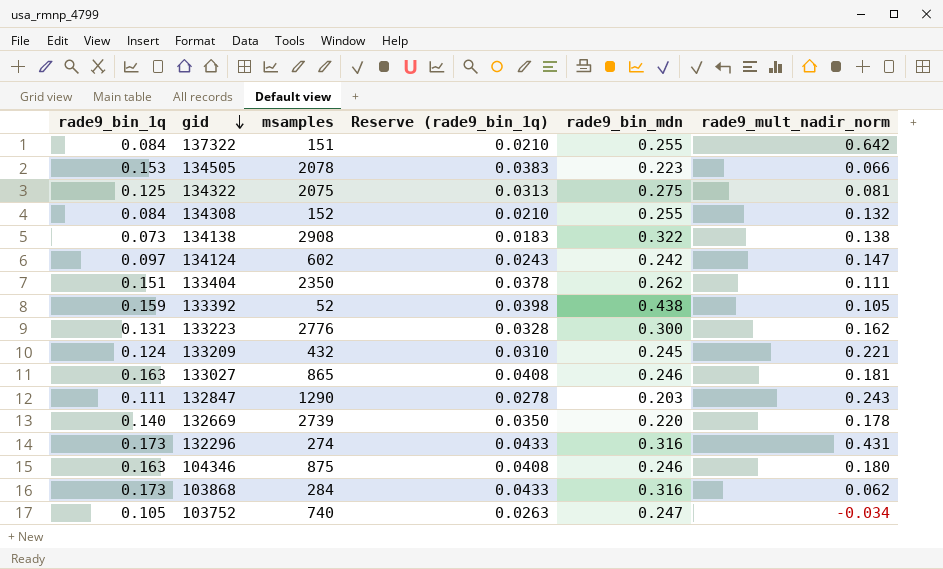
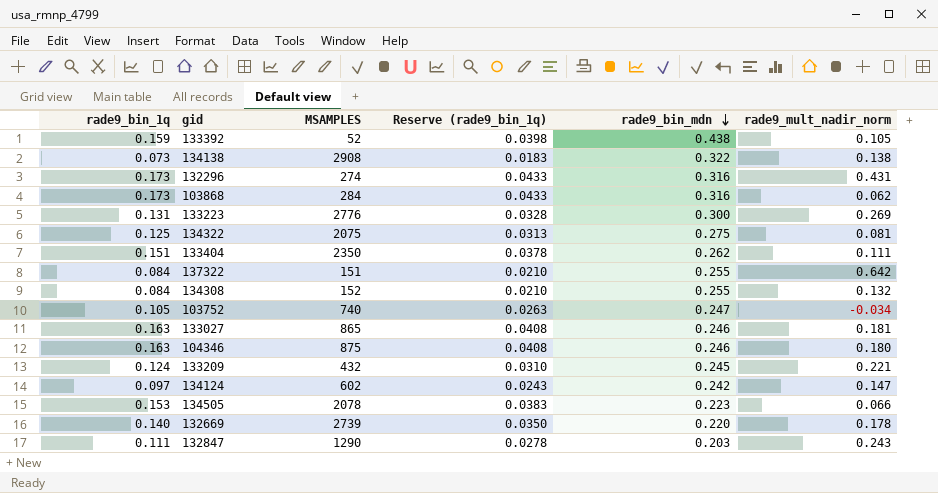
row order: gid descending -> rade9_bin_mdn descending
column name: msamples -> MSAMPLES
133223 | rade9_mult_nadir_norm: 0.162 -> 0.269

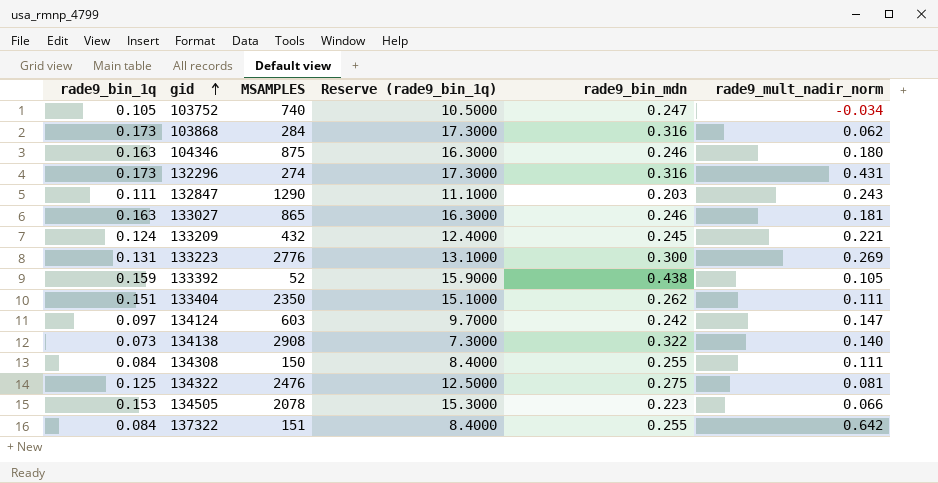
row order: rade9_bin_mdn descending -> gid ascending
column Reserve (rade9_bin_1q) | formula: [rade9_bin_1q] * 0.25 -> [rade9_bin_1q] * 100
row 132669: 0.140 | 2739 | 0.0350 | 0.220 | 0.178 -> none
134124 | MSAMPLES: 602 -> 603
134138 | rade9_mult_nadir_norm: 0.138 -> 0.140
134308 | MSAMPLES: 152 -> 150
134308 | rade9_mult_nadir_norm: 0.132 -> 0.111
134322 | MSAMPLES: 2075 -> 2476

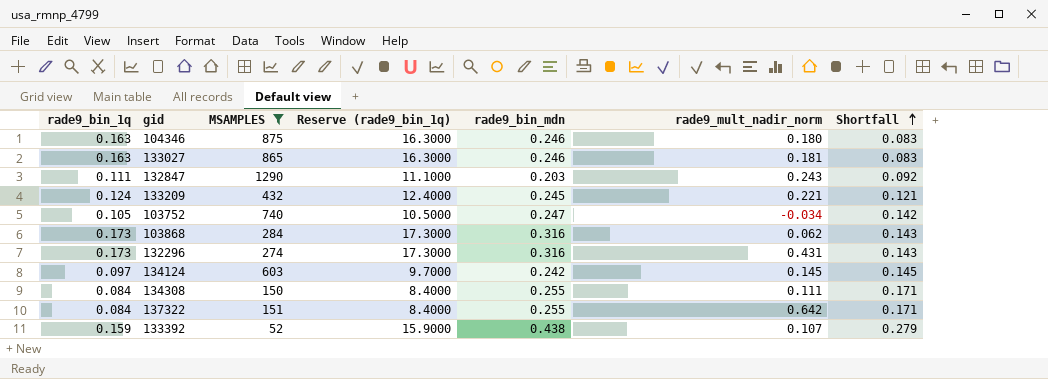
filter: none -> MSAMPLES <= 1290
row order: gid ascending -> Shortfall ascending
column Shortfall | formula: none -> [rade9_bin_mdn] - [rade9_bin_1q]
134124 | rade9_mult_nadir_norm: 0.147 -> 0.145
133392 | rade9_mult_nadir_norm: 0.105 -> 0.107

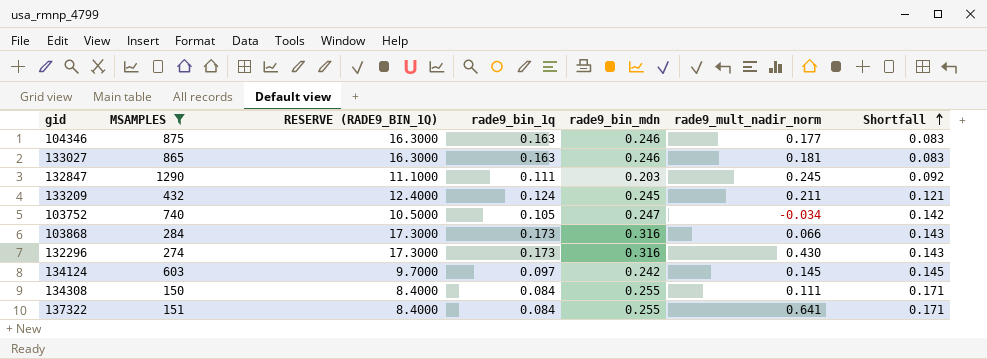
column name: Reserve (rade9_bin_1q) -> RESERVE (RADE9_BIN_1Q)
column rade9_bin_1q | position: 1 -> 4
row 133392: 0.159 | 52 | 15.9000 | 0.438 | 0.107 | 0.279 -> none
104346 | rade9_mult_nadir_norm: 0.180 -> 0.177
132847 | rade9_mult_nadir_norm: 0.243 -> 0.245
133209 | rade9_mult_nadir_norm: 0.221 -> 0.211
103868 | rade9_mult_nadir_norm: 0.062 -> 0.066
132296 | rade9_mult_nadir_norm: 0.431 -> 0.430
137322 | rade9_mult_nadir_norm: 0.642 -> 0.641

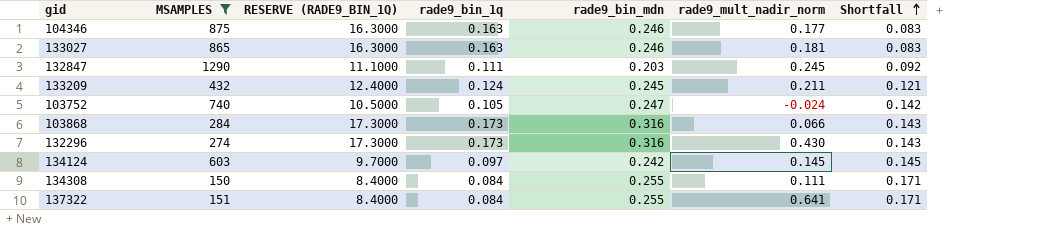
103752 | rade9_mult_nadir_norm: -0.034 -> -0.024

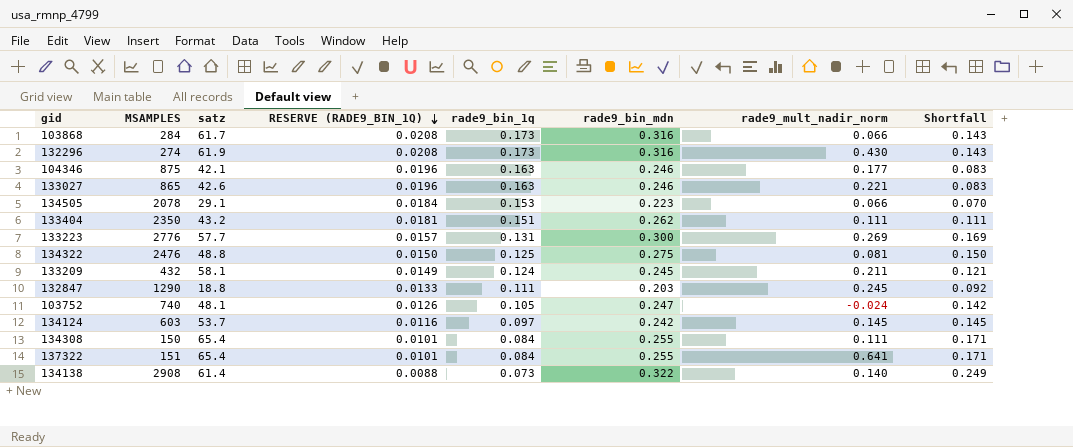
filter: MSAMPLES <= 1290 -> none
row order: Shortfall ascending -> RESERVE (RADE9_BIN_1Q) descending
column satz | position: none -> 3
column RESERVE (RADE9_BIN_1Q) | formula: [rade9_bin_1q] * 100 -> [rade9_bin_1q] * 0.12
133027 | rade9_mult_nadir_norm: 0.181 -> 0.221

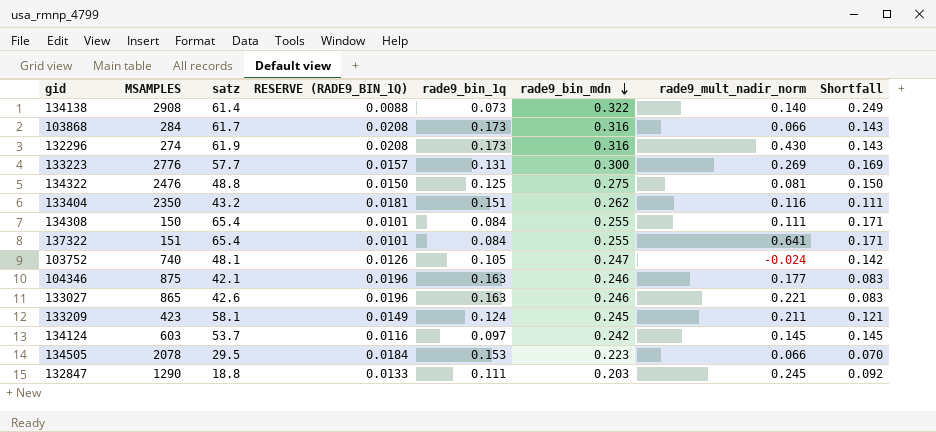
row order: RESERVE (RADE9_BIN_1Q) descending -> rade9_bin_mdn descending
133404 | rade9_mult_nadir_norm: 0.111 -> 0.116
133209 | MSAMPLES: 432 -> 423
134505 | satz: 29.1 -> 29.5

